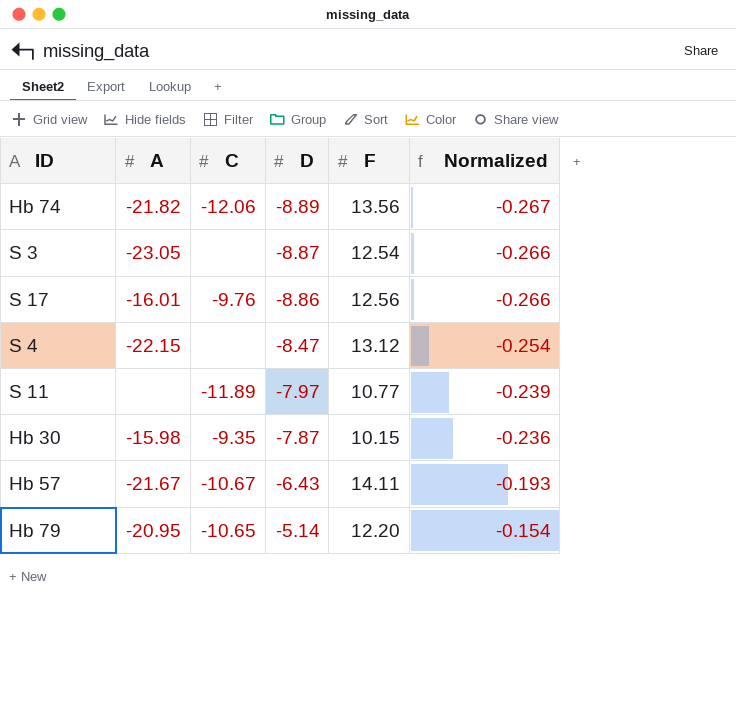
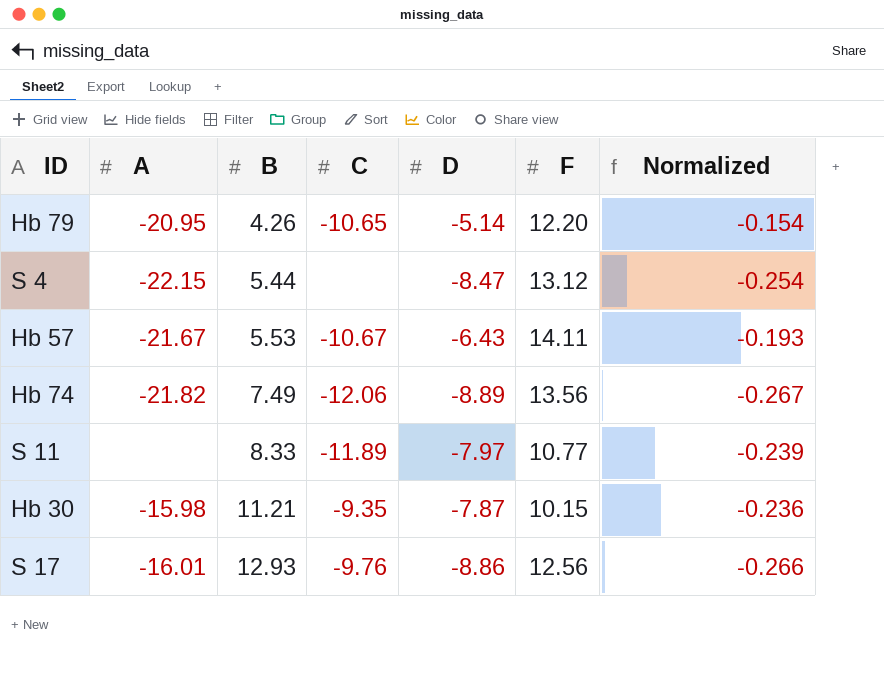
row order: D ascending -> B ascending
column B | position: none -> 3
row S 3: -23.05 | none | -8.87 | 12.54 | -0.266 -> none

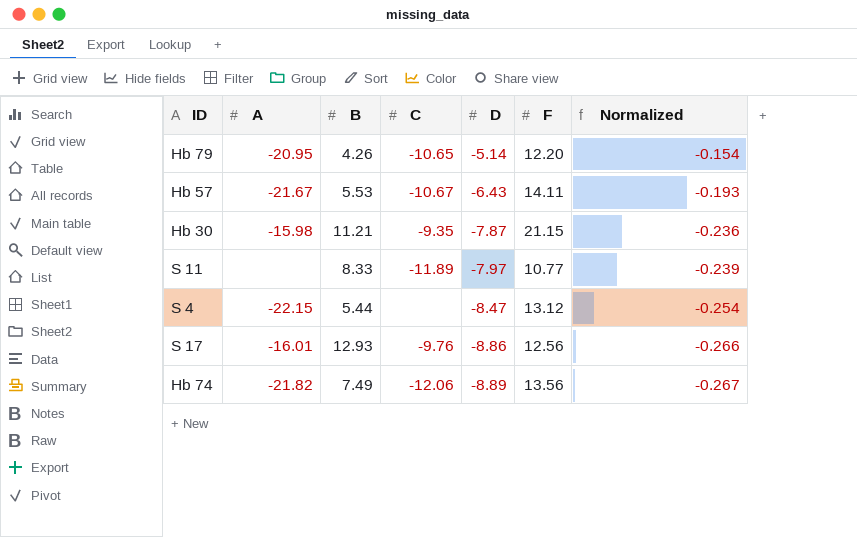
row order: B ascending -> D descending
Hb 30 | F: 10.15 -> 21.15

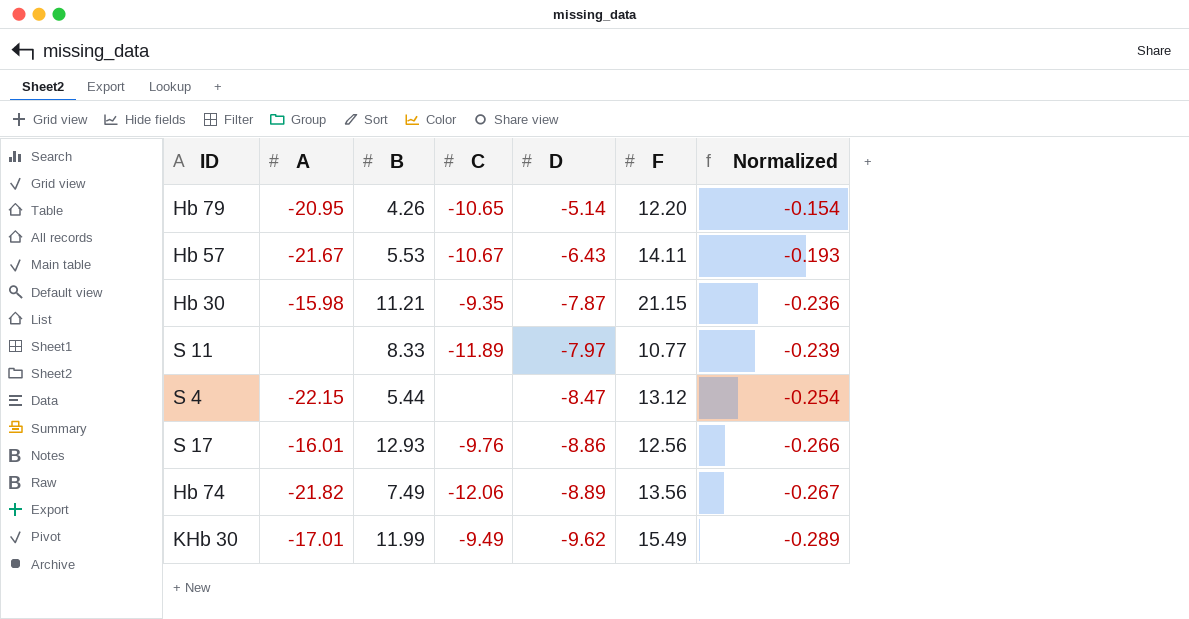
row KHb 30: none -> -17.01 | 11.99 | -9.49 | -9.62 | 15.49 | -0.289

